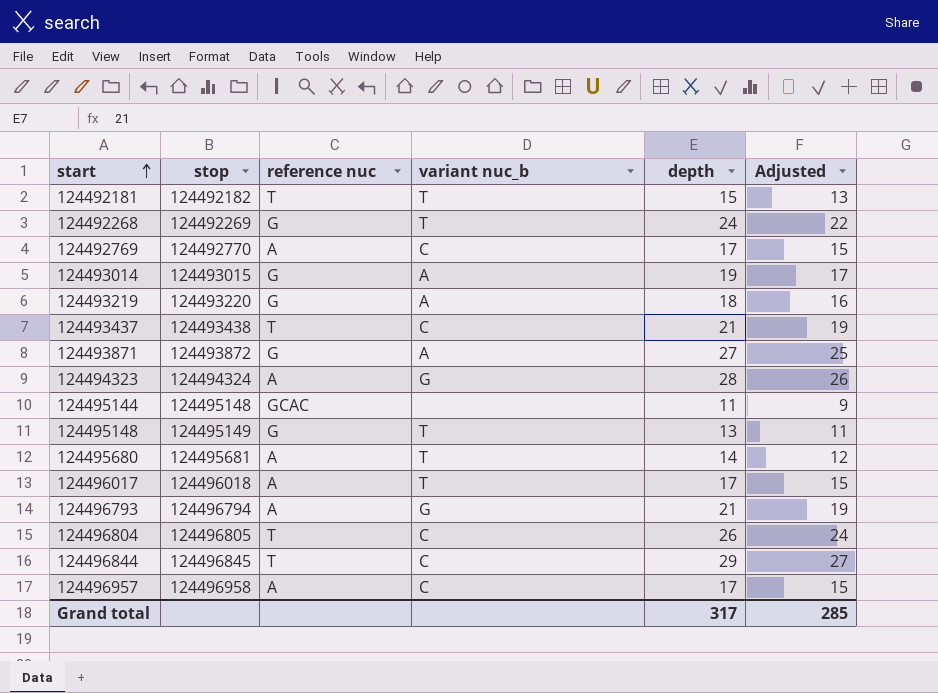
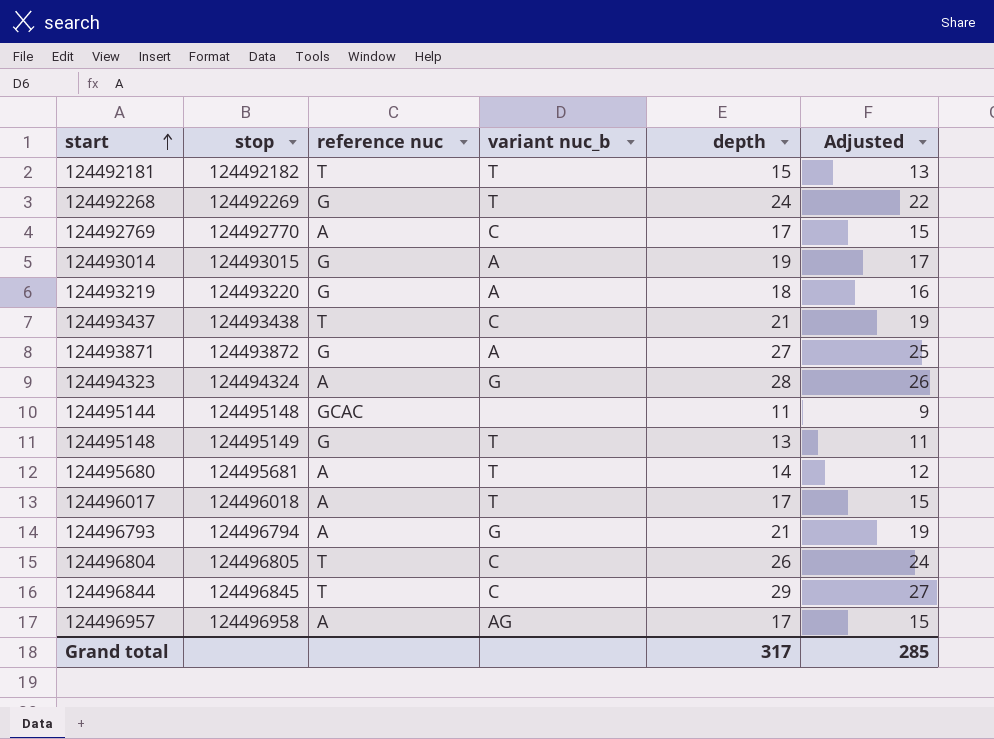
124496957 | variant nuc_b: C -> AG

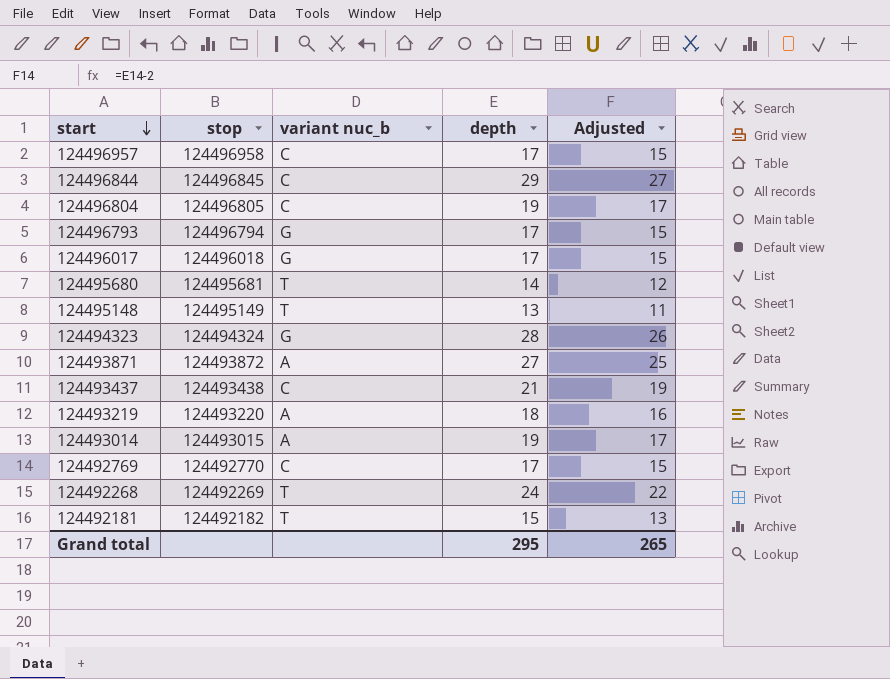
row order: start ascending -> start descending
column reference nuc | position: 3 -> none
row 124495144: 124495148 | GCAC | none | 11 | 9 -> none
124496957 | variant nuc_b: AG -> C
124496804 | depth: 26 -> 19
124496804 | Adjusted: 24 -> 17
124496793 | depth: 21 -> 17
124496793 | Adjusted: 19 -> 15
124496017 | variant nuc_b: T -> G
Grand total | depth: 317 -> 295
Grand total | Adjusted: 285 -> 265

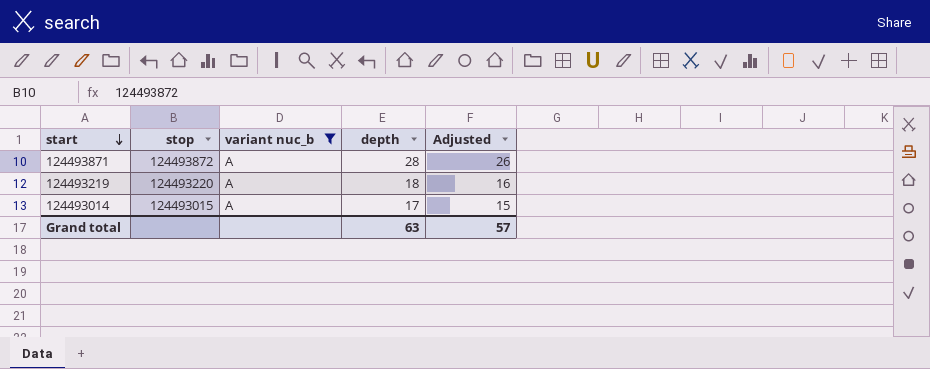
filter: none -> variant nuc_b = A
124493871 | depth: 27 -> 28
124493871 | Adjusted: 25 -> 26
124493014 | depth: 19 -> 17
124493014 | Adjusted: 17 -> 15
Grand total | depth: 295 -> 63
Grand total | Adjusted: 265 -> 57

